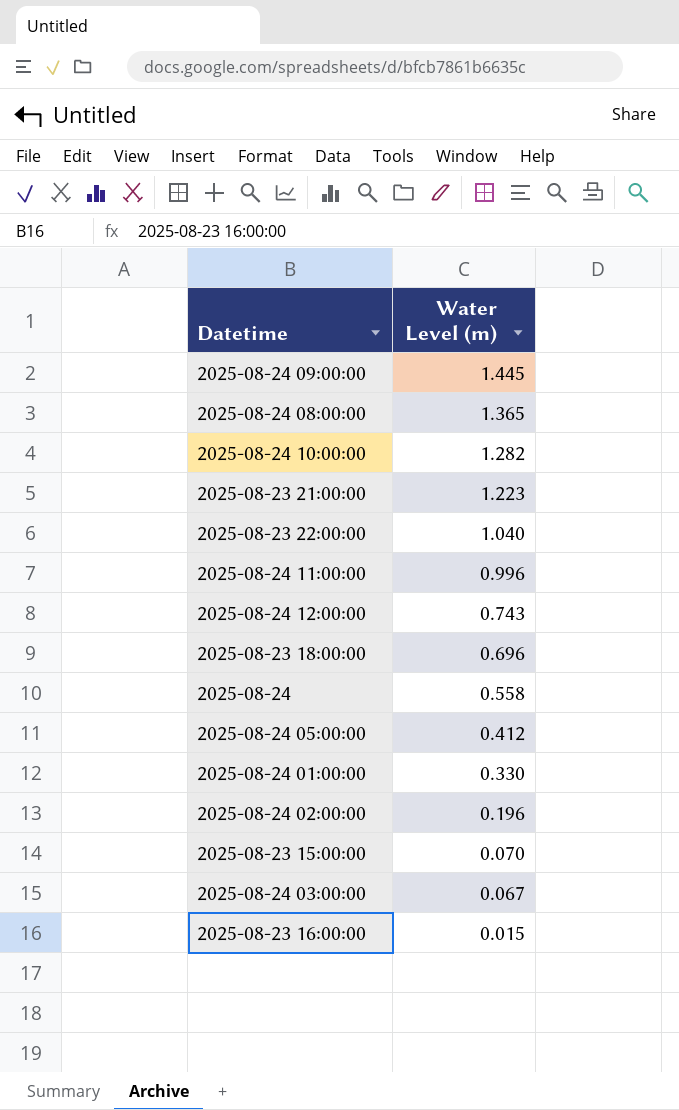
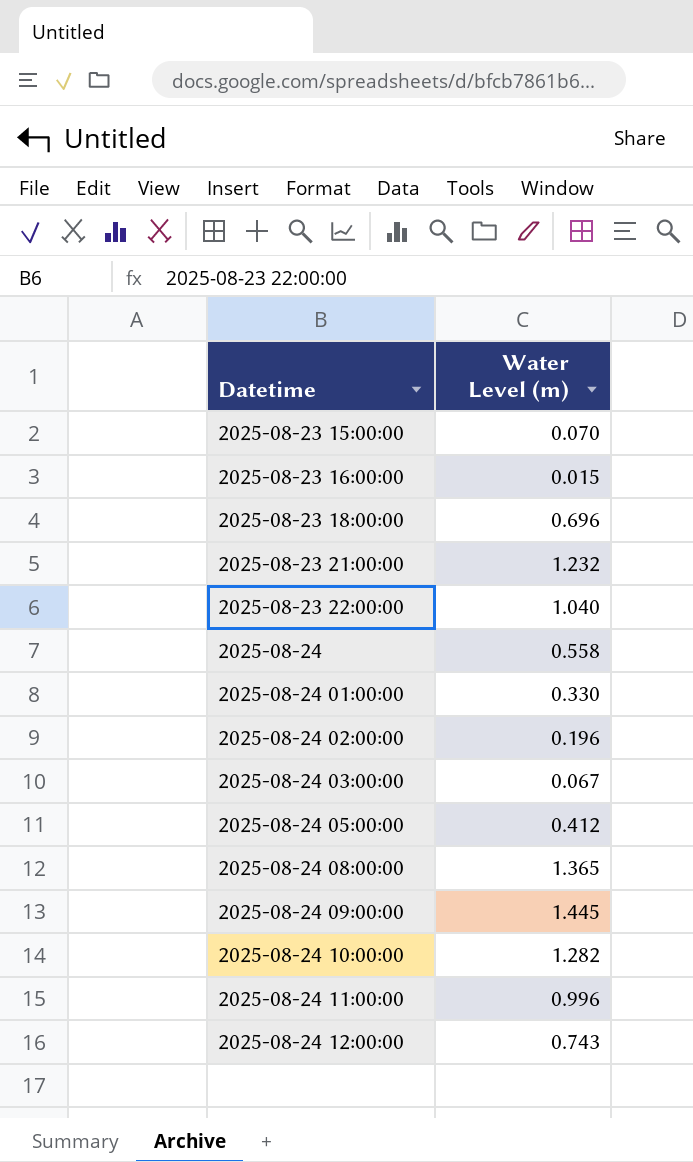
row order: Water Level (m) descending -> Datetime ascending
2025-08-23 21:00:00 | Water Level (m): 1.223 -> 1.232

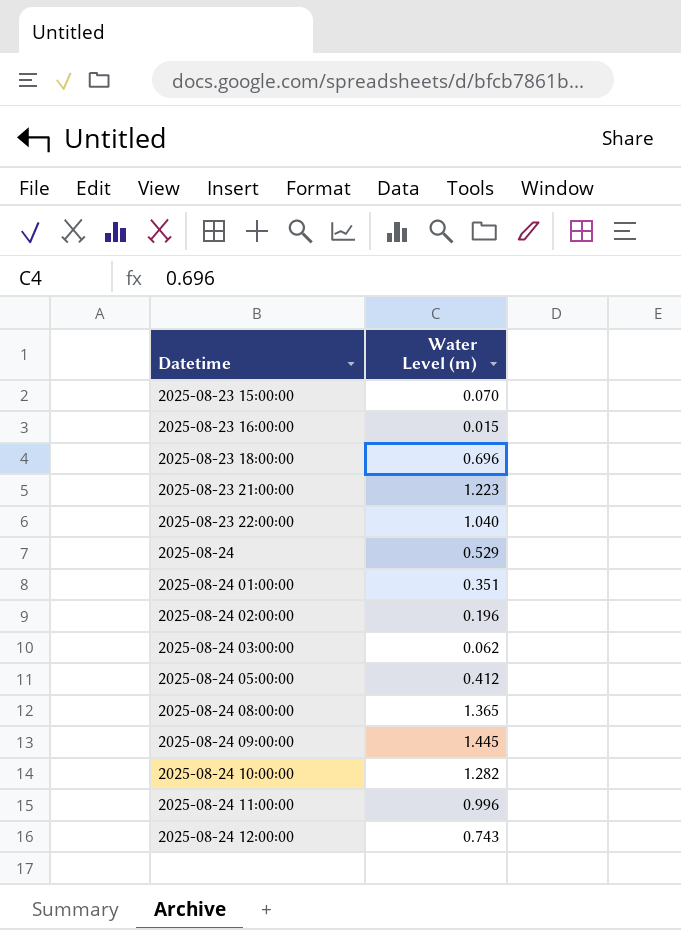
2025-08-23 21:00:00 | Water Level (m): 1.232 -> 1.223
2025-08-24 | Water Level (m): 0.558 -> 0.529
2025-08-24 01:00:00 | Water Level (m): 0.330 -> 0.351
2025-08-24 03:00:00 | Water Level (m): 0.067 -> 0.062

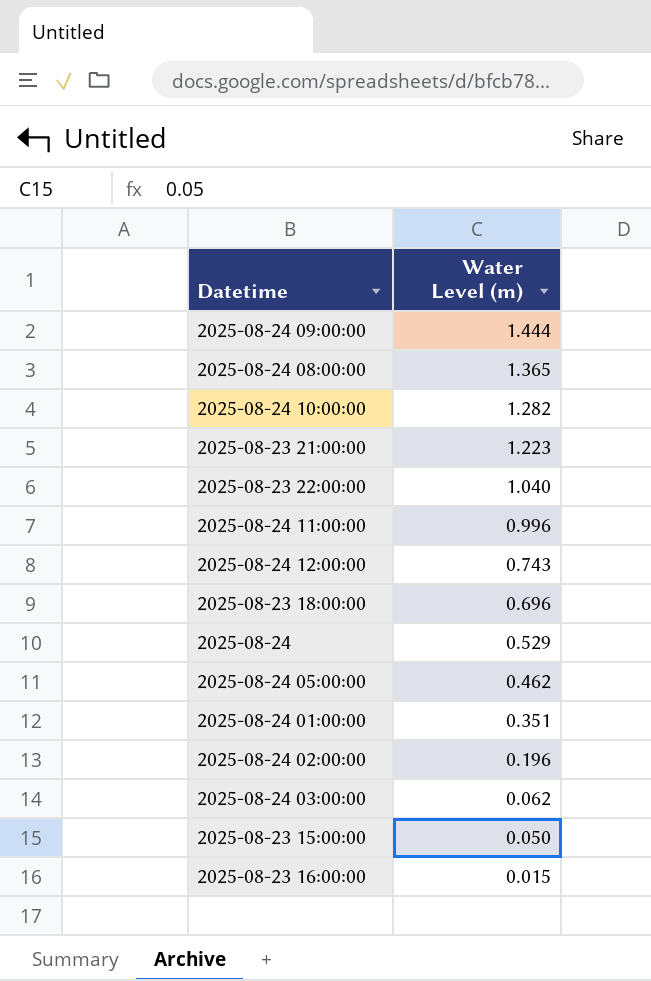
row order: Datetime ascending -> Water Level (m) descending
2025-08-24 09:00:00 | Water Level (m): 1.445 -> 1.444
2025-08-24 05:00:00 | Water Level (m): 0.412 -> 0.462
2025-08-23 15:00:00 | Water Level (m): 0.070 -> 0.050

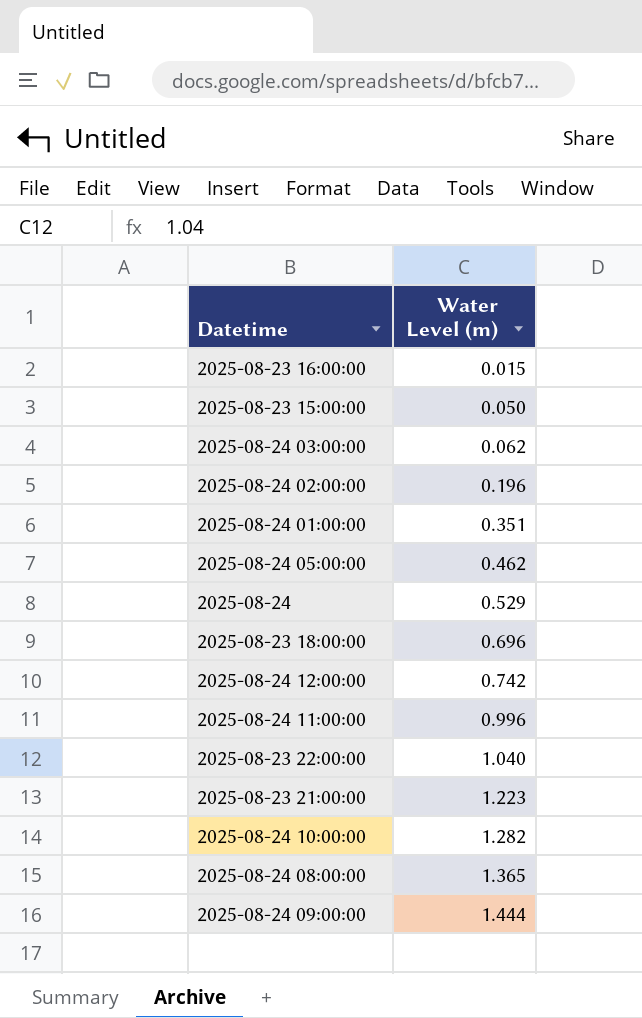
row order: Water Level (m) descending -> Water Level (m) ascending
2025-08-24 12:00:00 | Water Level (m): 0.743 -> 0.742

